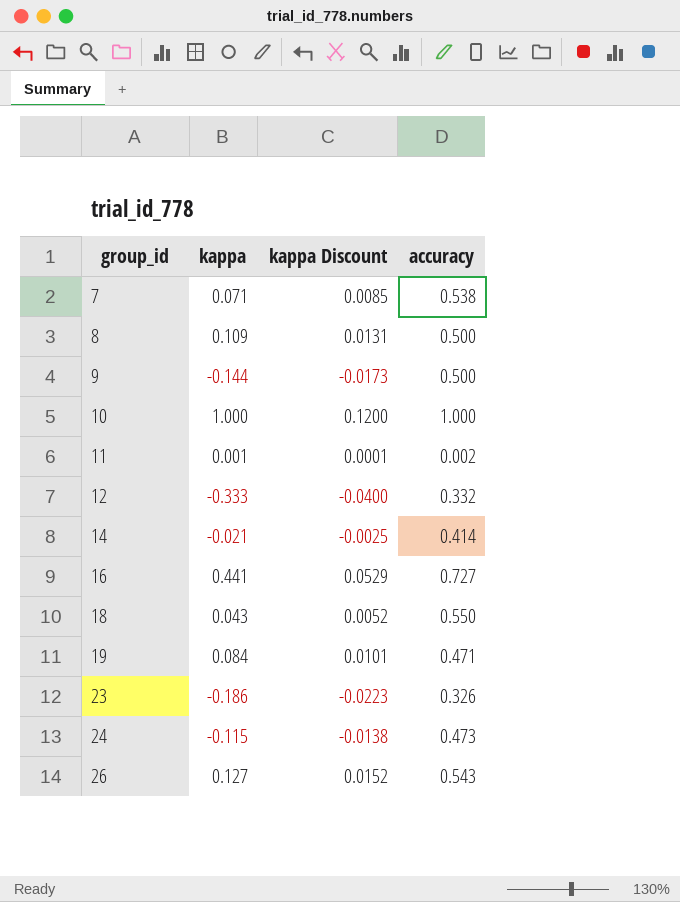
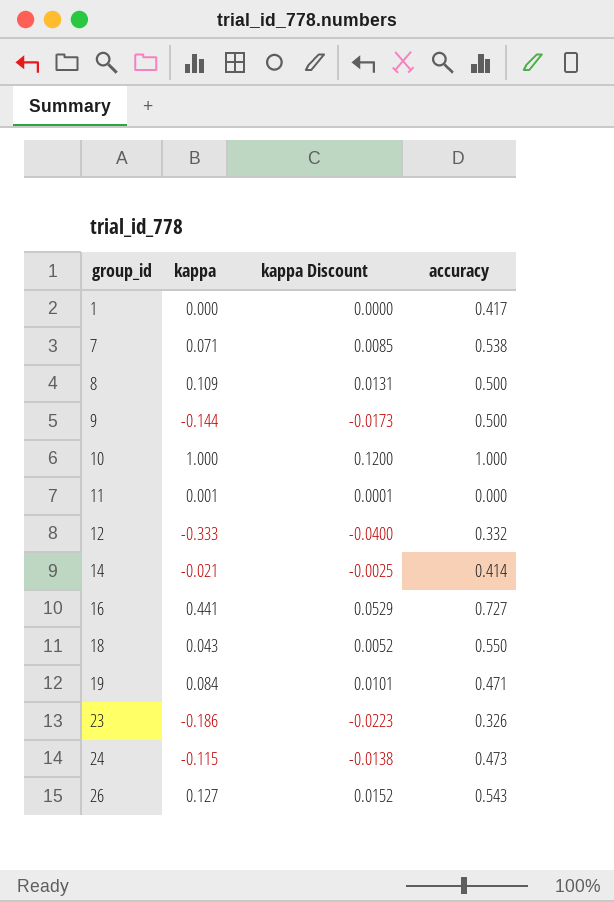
row 1: none -> 0.000 | 0.0000 | 0.417
11 | accuracy: 0.002 -> 0.000

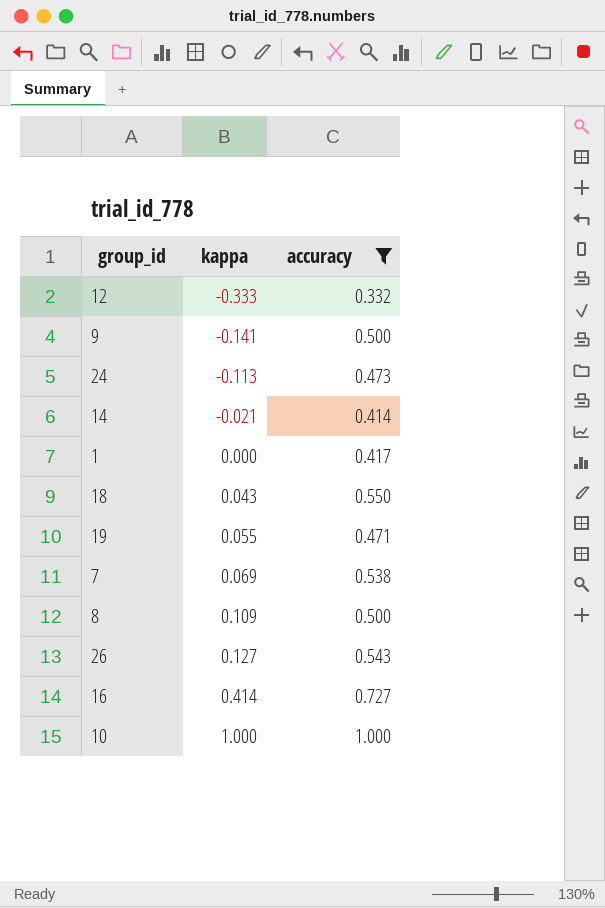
filter: none -> accuracy >= 0.332
row order: group_id ascending -> kappa ascending
column kappa Discount | formula: [kappa] * 0.12 -> none
9 | kappa: -0.144 -> -0.141
24 | kappa: -0.115 -> -0.113
19 | kappa: 0.084 -> 0.055
7 | kappa: 0.071 -> 0.069
16 | kappa: 0.441 -> 0.414

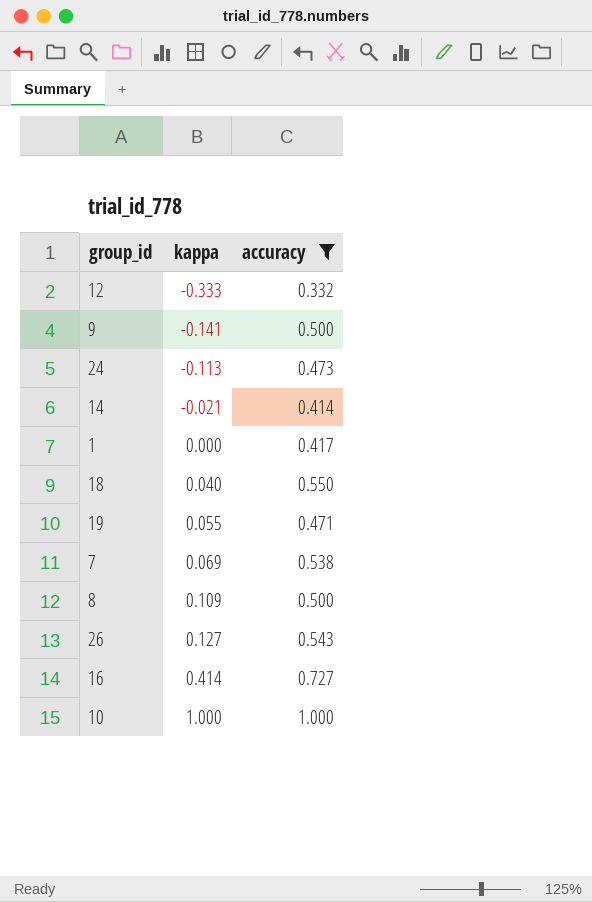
18 | kappa: 0.043 -> 0.040

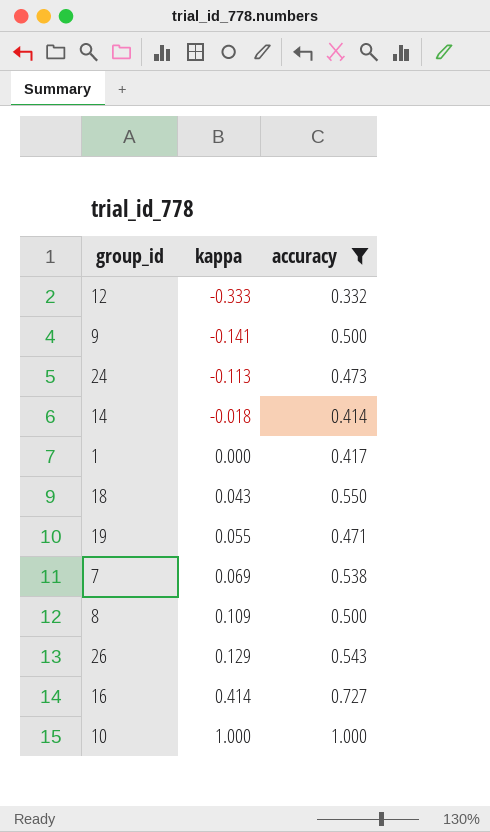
14 | kappa: -0.021 -> -0.018
18 | kappa: 0.040 -> 0.043
26 | kappa: 0.127 -> 0.129

